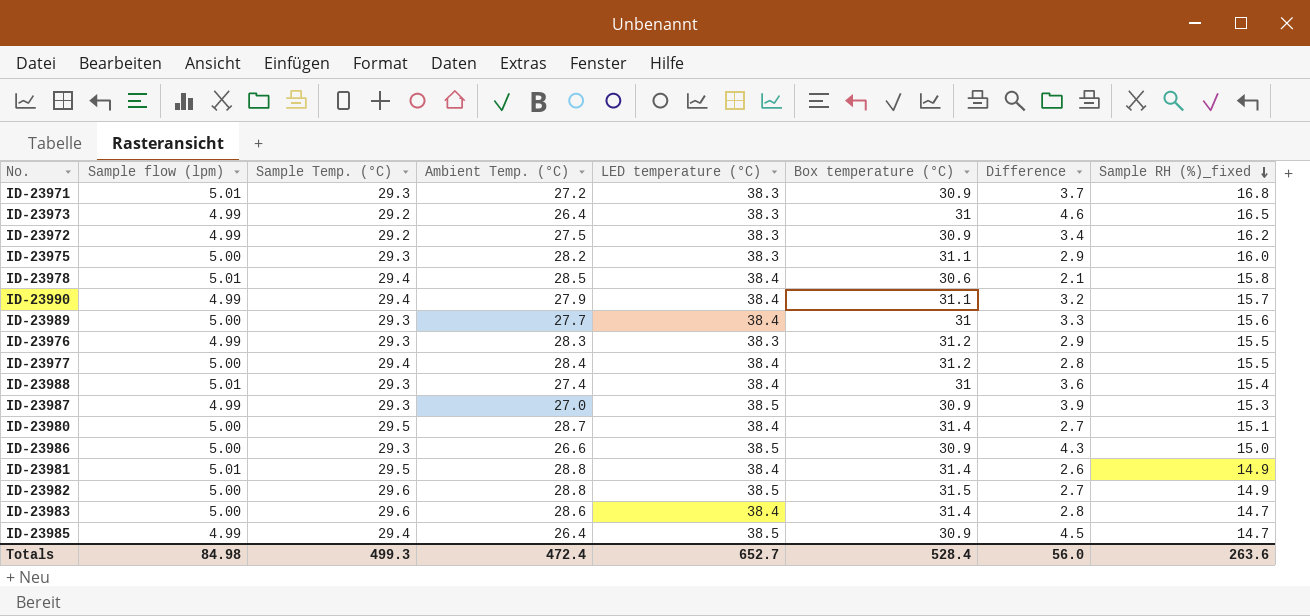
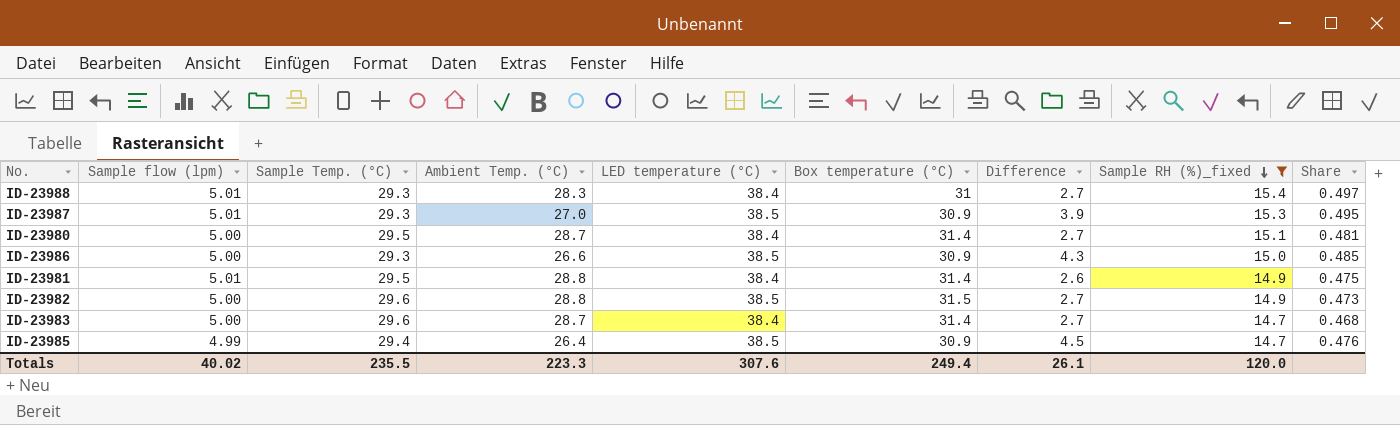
filter: none -> Sample RH (%)_fixed <= 15.4
column Share | formula: none -> [Sample RH (%)_fixed] / [Box temperature (°C)]
ID-23988 | Ambient Temp. (°C): 27.4 -> 28.3
ID-23988 | Difference: 3.6 -> 2.7
ID-23987 | Sample flow (lpm): 4.99 -> 5.01
ID-23983 | Ambient Temp. (°C): 28.6 -> 28.7
ID-23983 | Difference: 2.8 -> 2.7
Totals | Sample flow (lpm): 84.98 -> 40.02
Totals | Sample Temp. (°C): 499.3 -> 235.5
Totals | Ambient Temp. (°C): 472.4 -> 223.3
Totals | LED temperature (°C): 652.7 -> 307.6
Totals | Box temperature (°C): 528.4 -> 249.4
Totals | Difference: 56.0 -> 26.1
Totals | Sample RH (%)_fixed: 263.6 -> 120.0

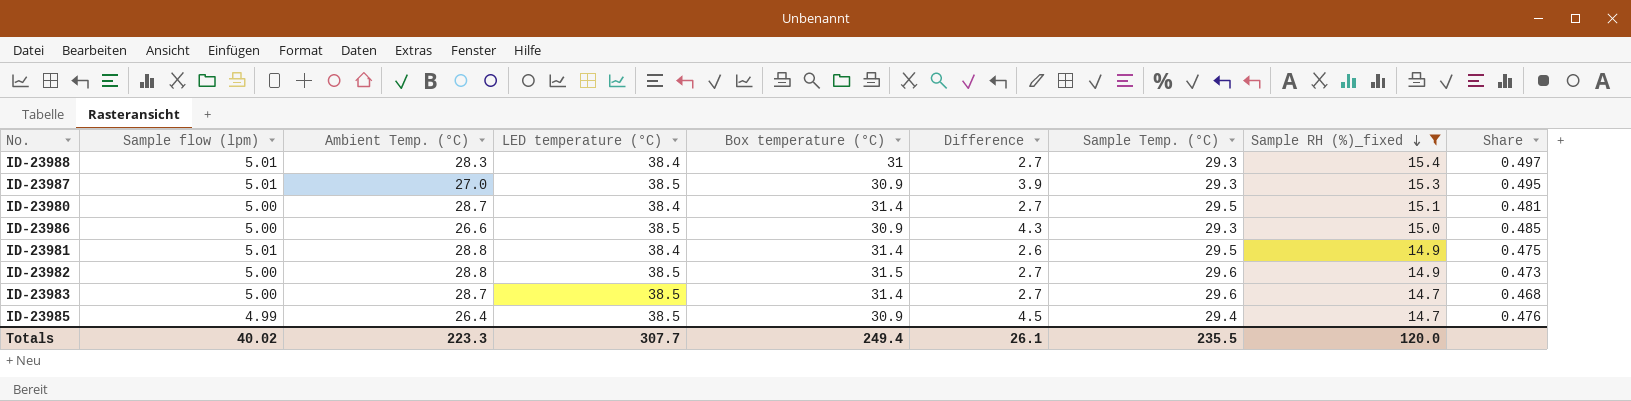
column Sample Temp. (°C) | position: 3 -> 7
ID-23983 | LED temperature (°C): 38.4 -> 38.5
Totals | LED temperature (°C): 307.6 -> 307.7

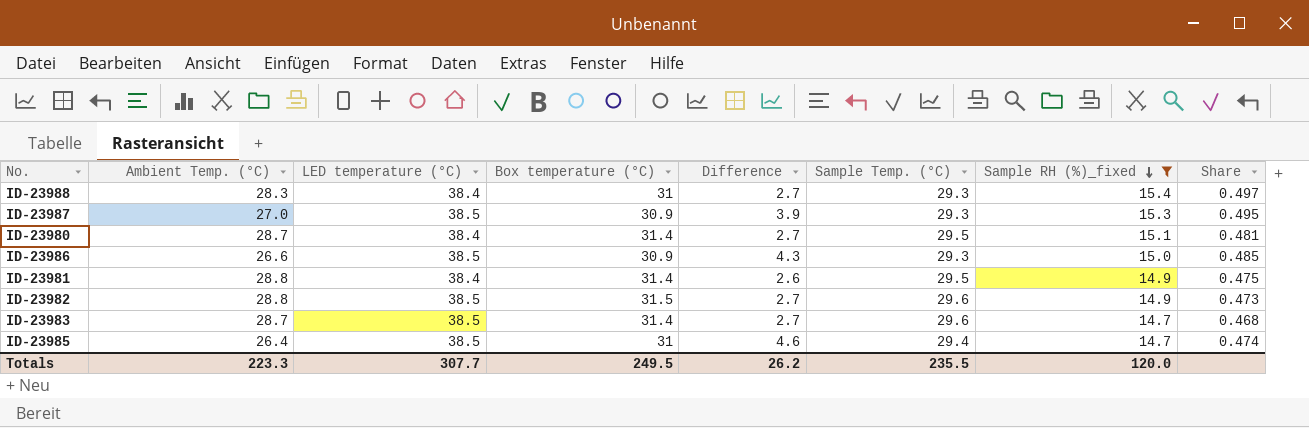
column Sample flow (lpm) | position: 2 -> none
ID-23985 | Box temperature (°C): 30.9 -> 31
ID-23985 | Difference: 4.5 -> 4.6
ID-23985 | Share: 0.476 -> 0.474
Totals | Box temperature (°C): 249.4 -> 249.5
Totals | Difference: 26.1 -> 26.2

